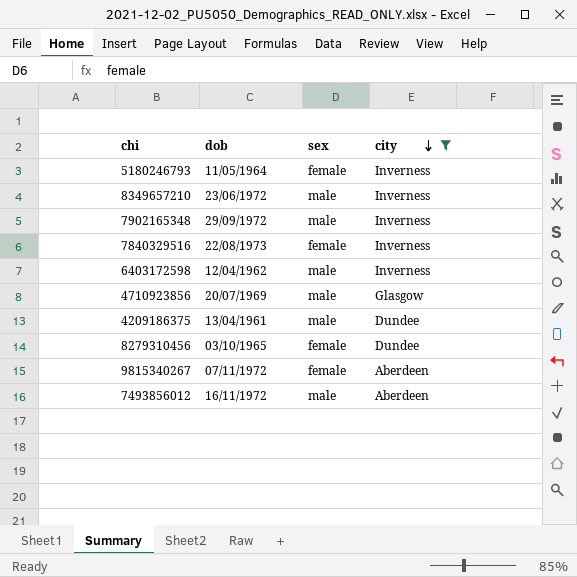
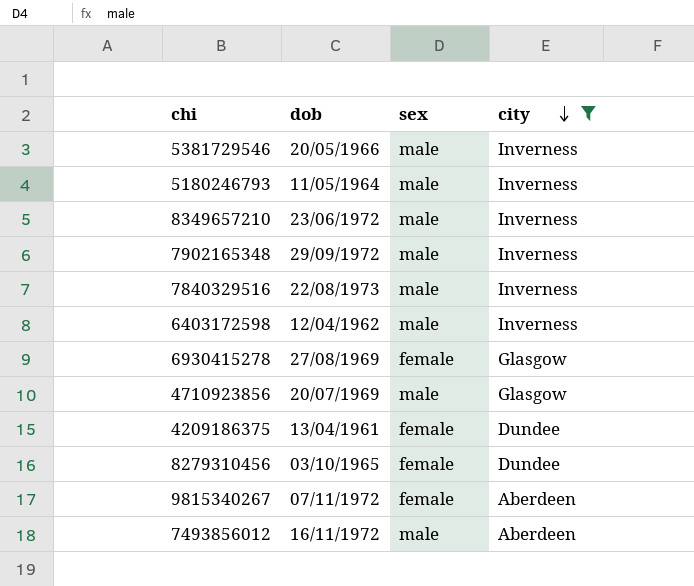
row 5381729546: none -> 20/05/1966 | male | Inverness
5180246793 | sex: female -> male
7840329516 | sex: female -> male
row 6930415278: none -> 27/08/1969 | female | Glasgow
4209186375 | sex: male -> female

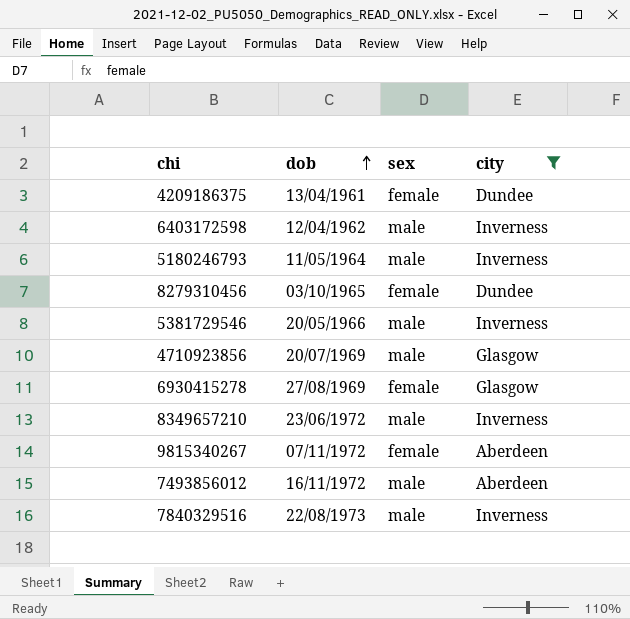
row order: city descending -> dob ascending
row 7902165348: 29/09/1972 | male | Inverness -> none

